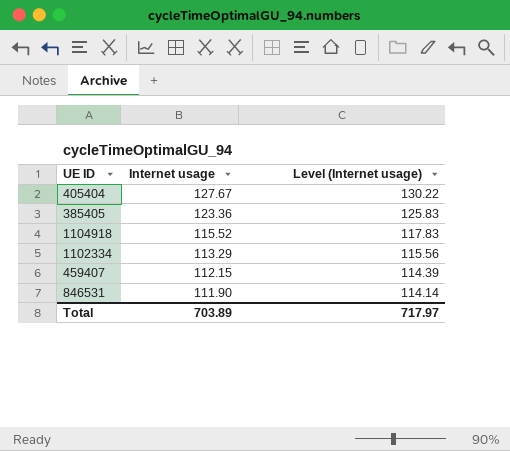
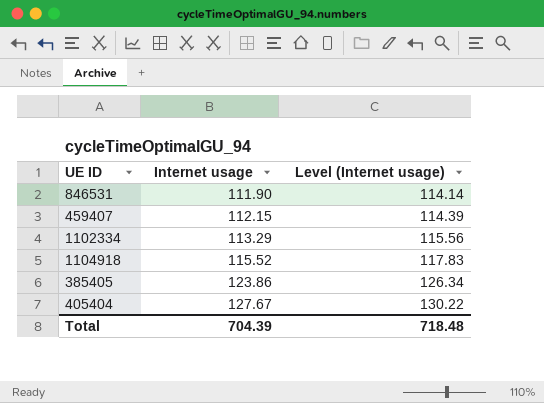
row order: Internet usage descending -> Internet usage ascending
385405 | Internet usage: 123.36 -> 123.86
385405 | Level (Internet usage): 125.83 -> 126.34
Total | Internet usage: 703.89 -> 704.39
Total | Level (Internet usage): 717.97 -> 718.48

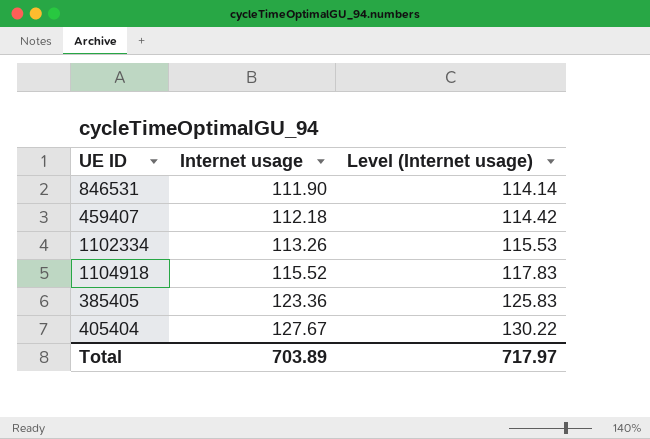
459407 | Internet usage: 112.15 -> 112.18
459407 | Level (Internet usage): 114.39 -> 114.42
1102334 | Internet usage: 113.29 -> 113.26
1102334 | Level (Internet usage): 115.56 -> 115.53
385405 | Internet usage: 123.86 -> 123.36
385405 | Level (Internet usage): 126.34 -> 125.83
Total | Internet usage: 704.39 -> 703.89
Total | Level (Internet usage): 718.48 -> 717.97

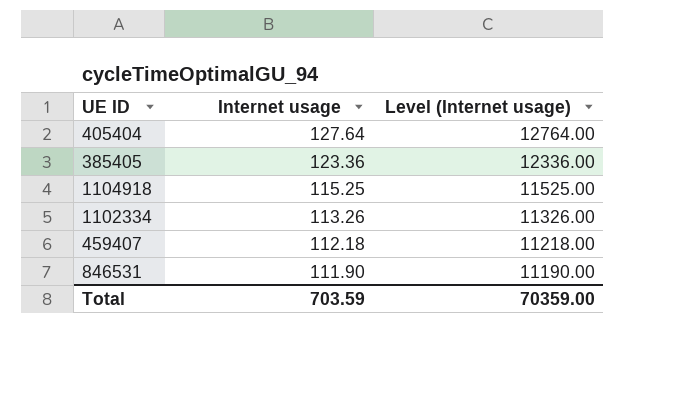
row order: Internet usage ascending -> Internet usage descending
column Level (Internet usage) | formula: [Internet usage] * 1.02 -> [Internet usage] * 100
405404 | Internet usage: 127.67 -> 127.64
1104918 | Internet usage: 115.52 -> 115.25
Total | Internet usage: 703.89 -> 703.59
Total | Level (Internet usage): 717.97 -> 70359.00

